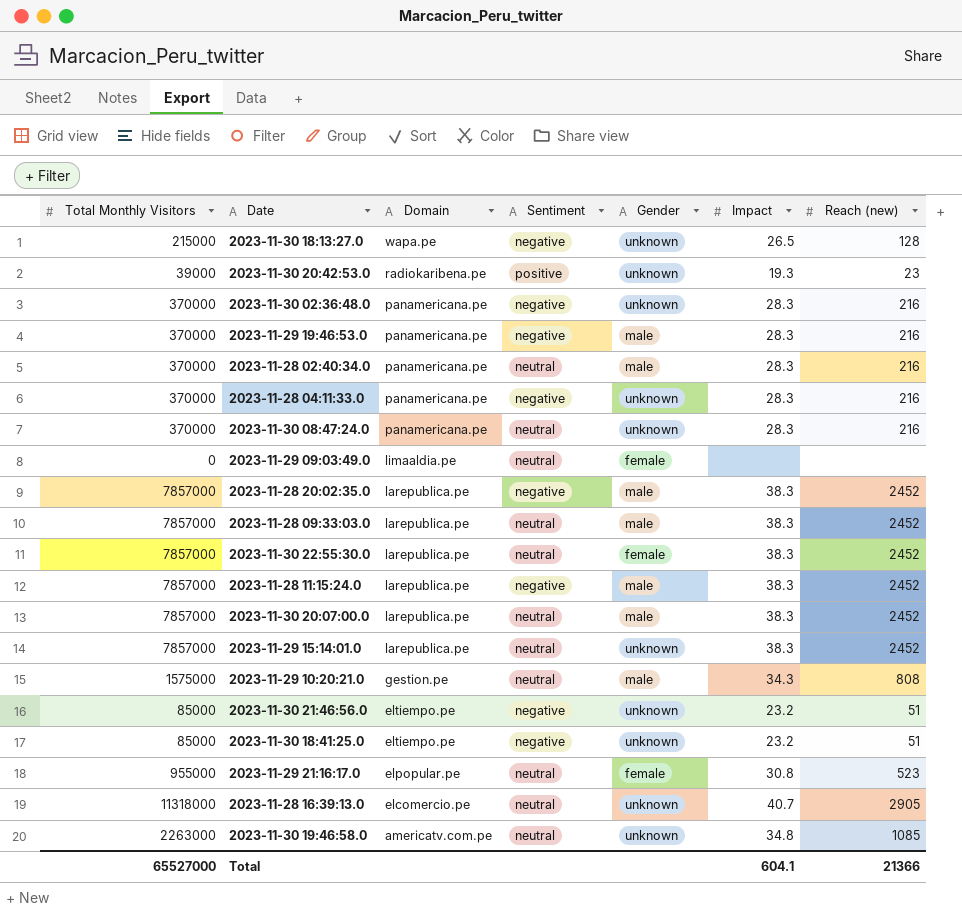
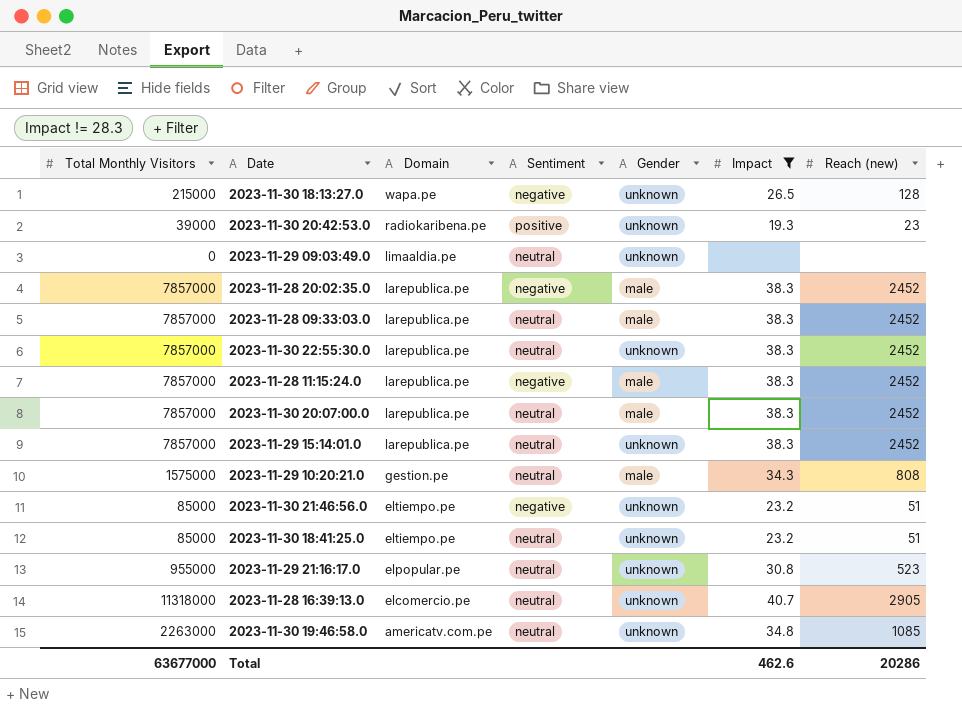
filter: none -> Impact != 28.3
2023-11-29 09:03:49.0 | Gender: female -> unknown
2023-11-30 22:55:30.0 | Gender: female -> unknown
2023-11-30 18:41:25.0 | Sentiment: negative -> neutral
2023-11-29 21:16:17.0 | Gender: female -> unknown
Total | Total Monthly Visitors: 65527000 -> 63677000
Total | Impact: 604.1 -> 462.6
Total | Reach (new): 21366 -> 20286

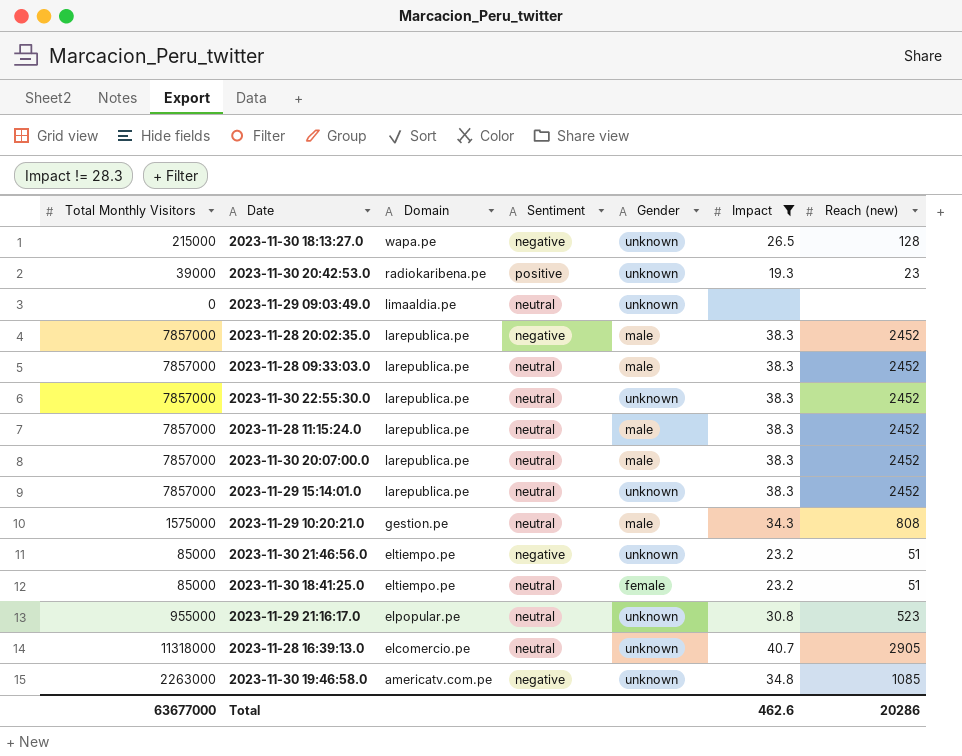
2023-11-28 11:15:24.0 | Sentiment: negative -> neutral
2023-11-30 18:41:25.0 | Gender: unknown -> female
2023-11-30 19:46:58.0 | Sentiment: neutral -> negative

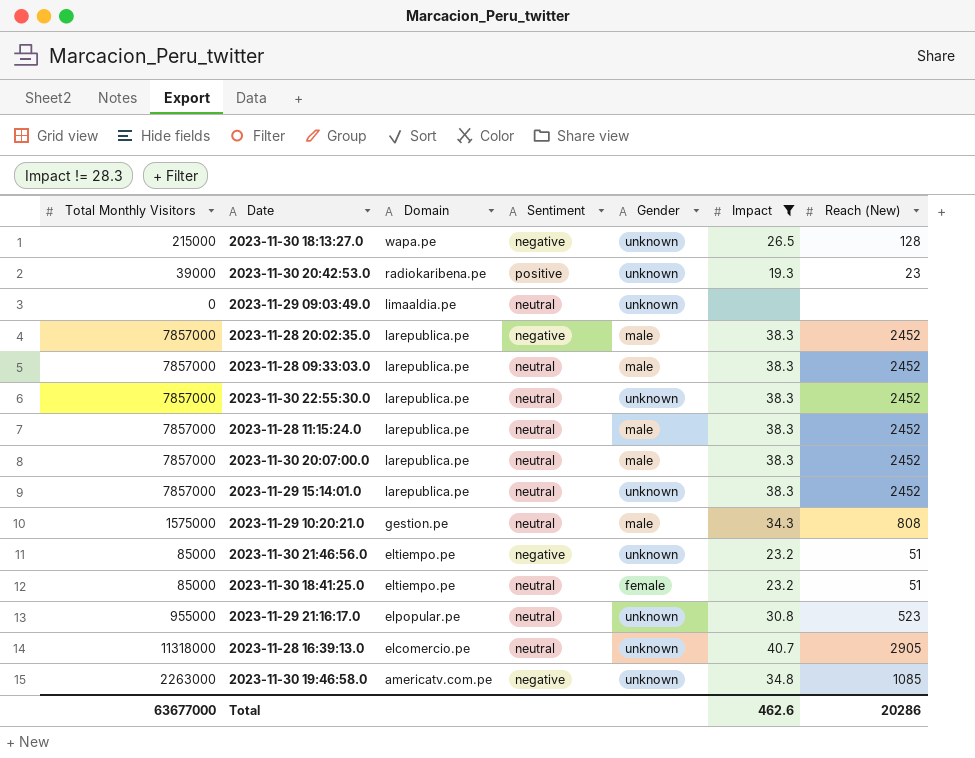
column name: Reach (new) -> Reach (New)

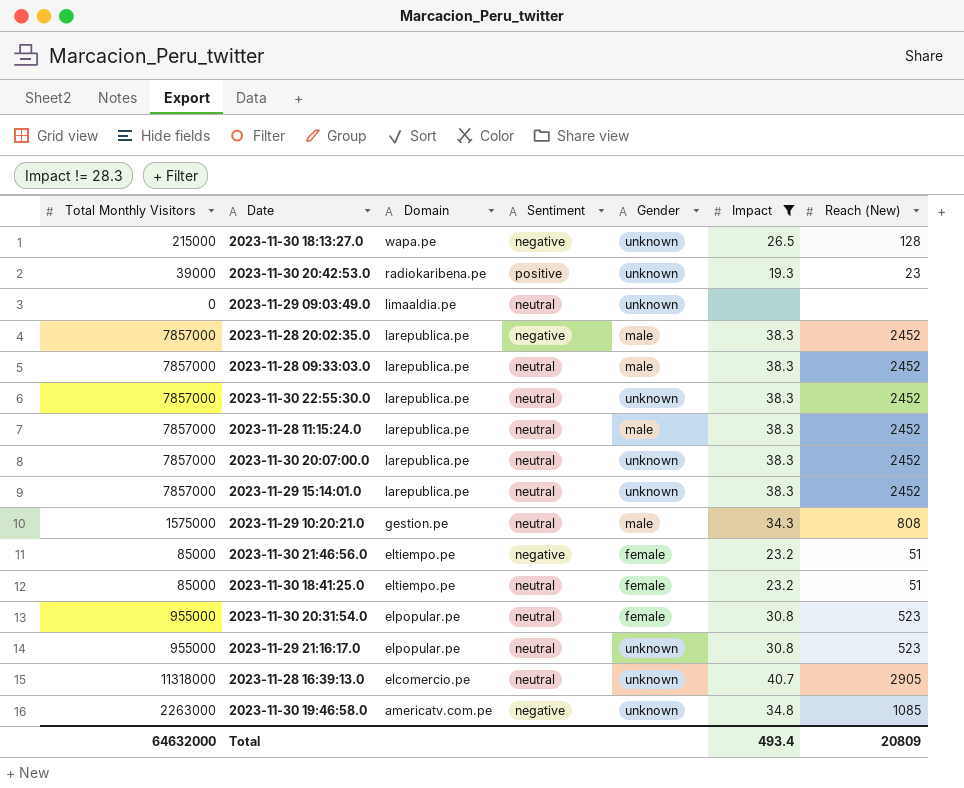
2023-11-30 20:07:00.0 | Gender: male -> unknown
2023-11-30 21:46:56.0 | Gender: unknown -> female
row 2023-11-30 20:31:54.0: none -> 955000 | elpopular.pe | neutral | female | 30.8 | 523
Total | Total Monthly Visitors: 63677000 -> 64632000
Total | Impact: 462.6 -> 493.4
Total | Reach (New): 20286 -> 20809

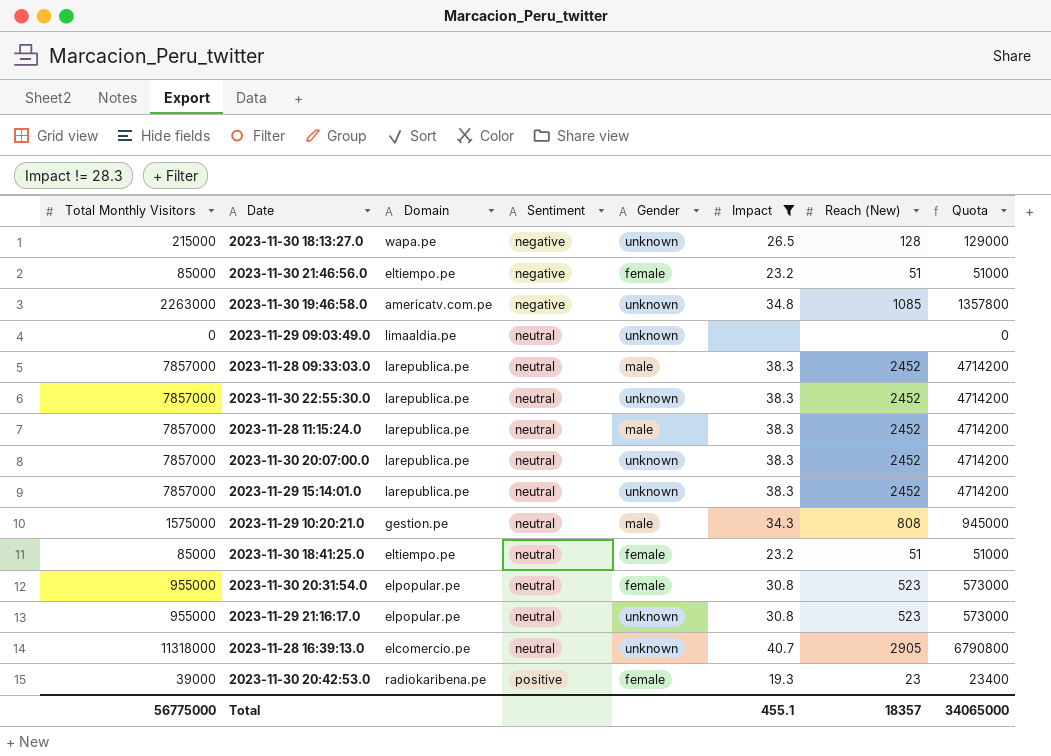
row order: Domain descending -> Sentiment ascending
column Quota | formula: none -> [Total Monthly Visitors] * 0.6
row 2023-11-28 20:02:35.0: 7857000 | larepublica.pe | negative | male | 38.3 | 2452 -> none
2023-11-30 20:42:53.0 | Gender: unknown -> female
Total | Total Monthly Visitors: 64632000 -> 56775000
Total | Impact: 493.4 -> 455.1
Total | Reach (New): 20809 -> 18357

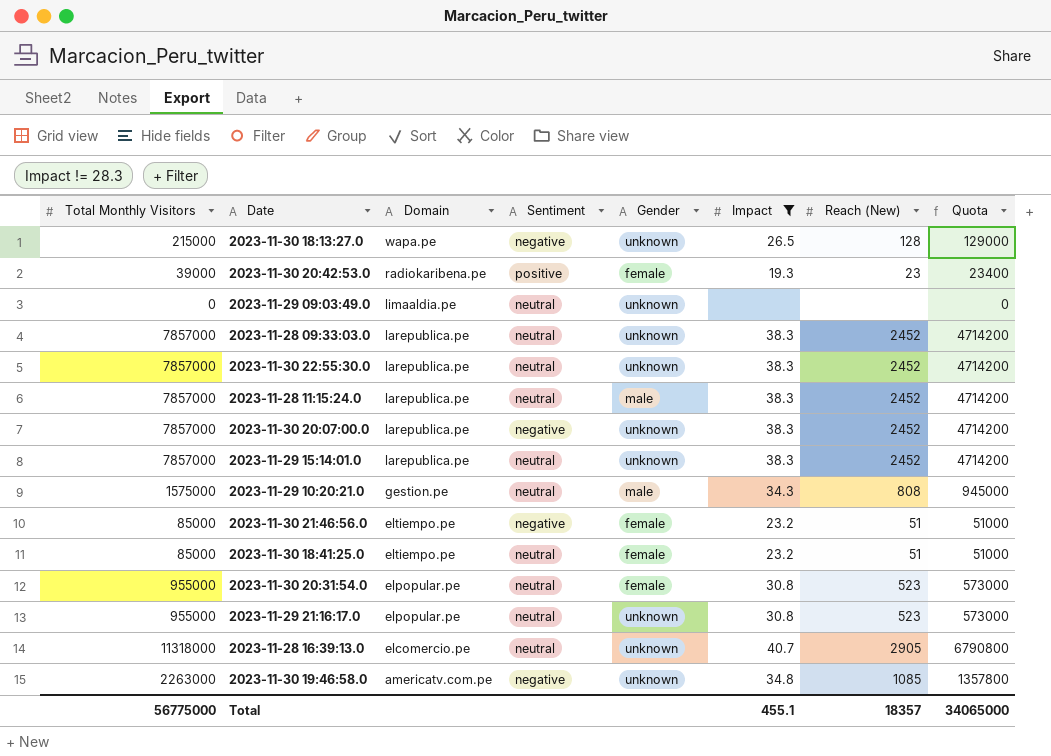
row order: Sentiment ascending -> Domain descending
2023-11-28 09:33:03.0 | Gender: male -> unknown
2023-11-30 20:07:00.0 | Sentiment: neutral -> negative

